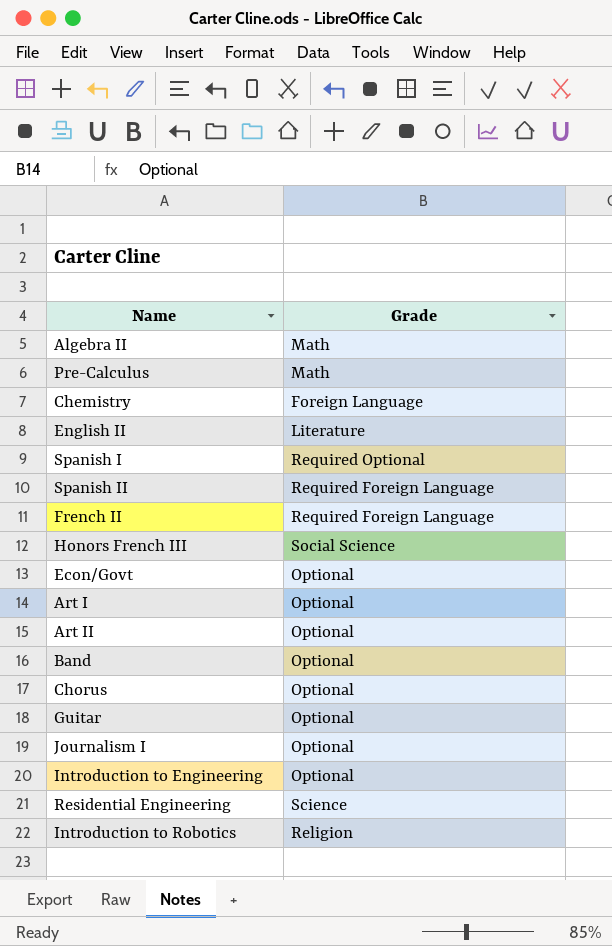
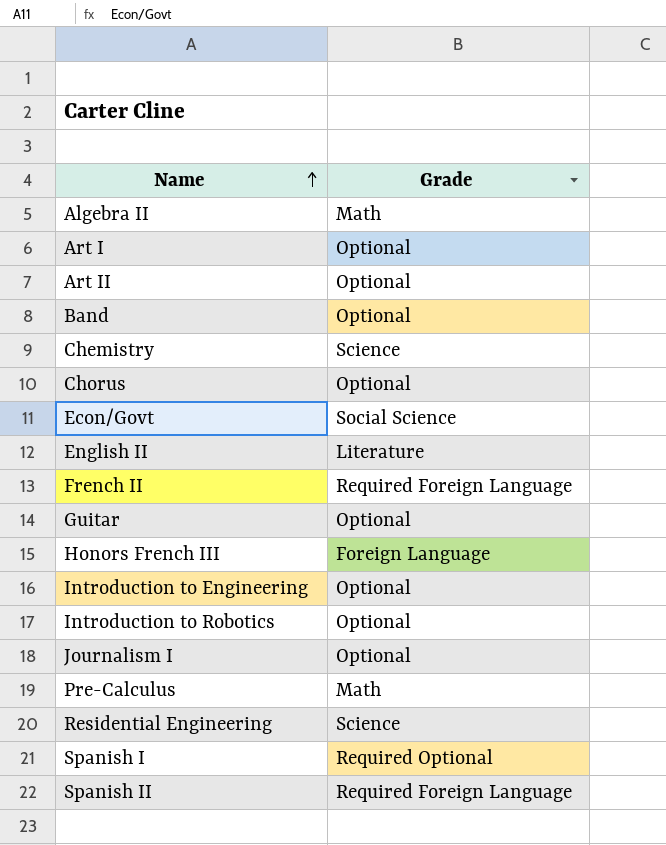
row order: none -> Name ascending
Chemistry | Grade: Foreign Language -> Science
Econ/Govt | Grade: Optional -> Social Science
Honors French III | Grade: Social Science -> Foreign Language
Introduction to Robotics | Grade: Religion -> Optional

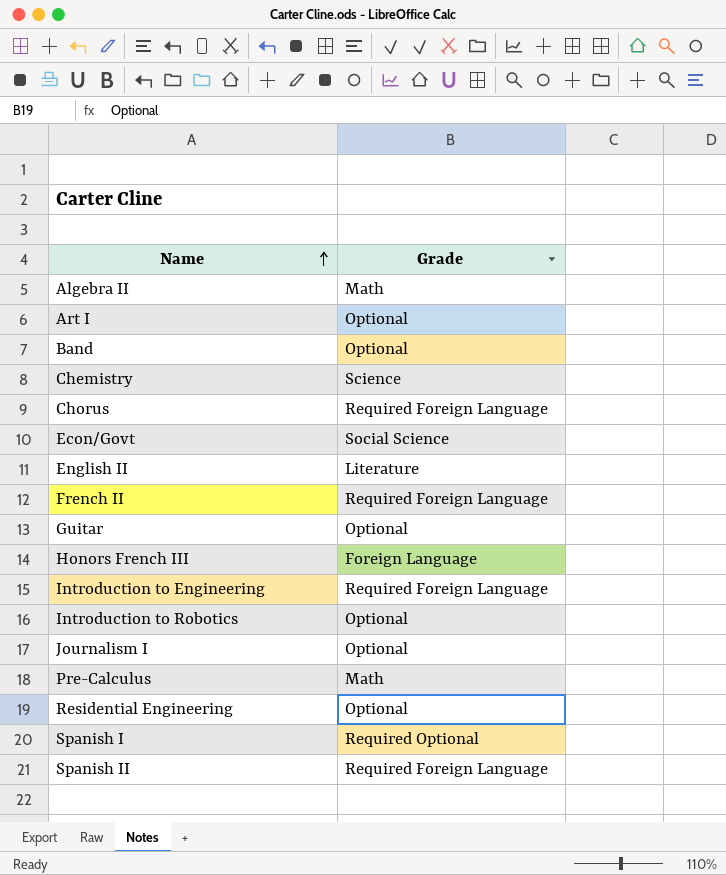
row Art II: Optional -> none
Chorus | Grade: Optional -> Required Foreign Language
Introduction to Engineering | Grade: Optional -> Required Foreign Language
Residential Engineering | Grade: Science -> Optional

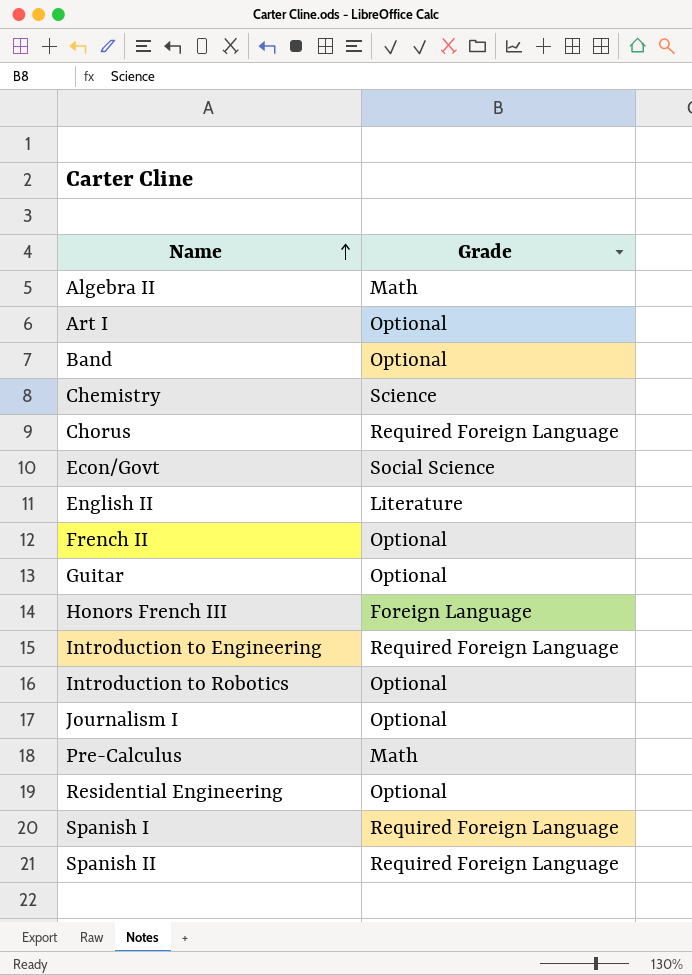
French II | Grade: Required Foreign Language -> Optional
Spanish I | Grade: Required Optional -> Required Foreign Language

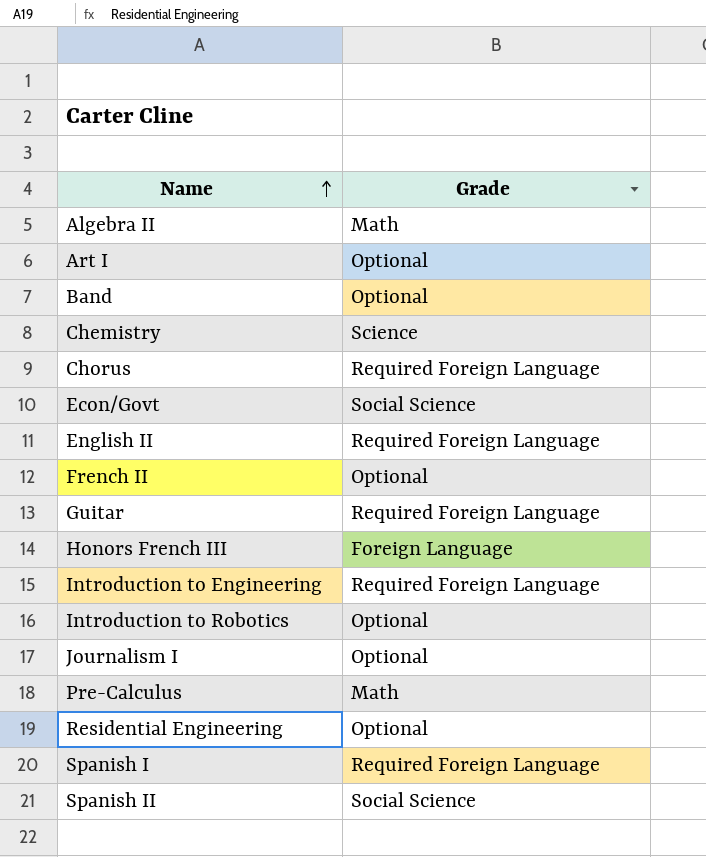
English II | Grade: Literature -> Required Foreign Language
Guitar | Grade: Optional -> Required Foreign Language
Spanish II | Grade: Required Foreign Language -> Social Science

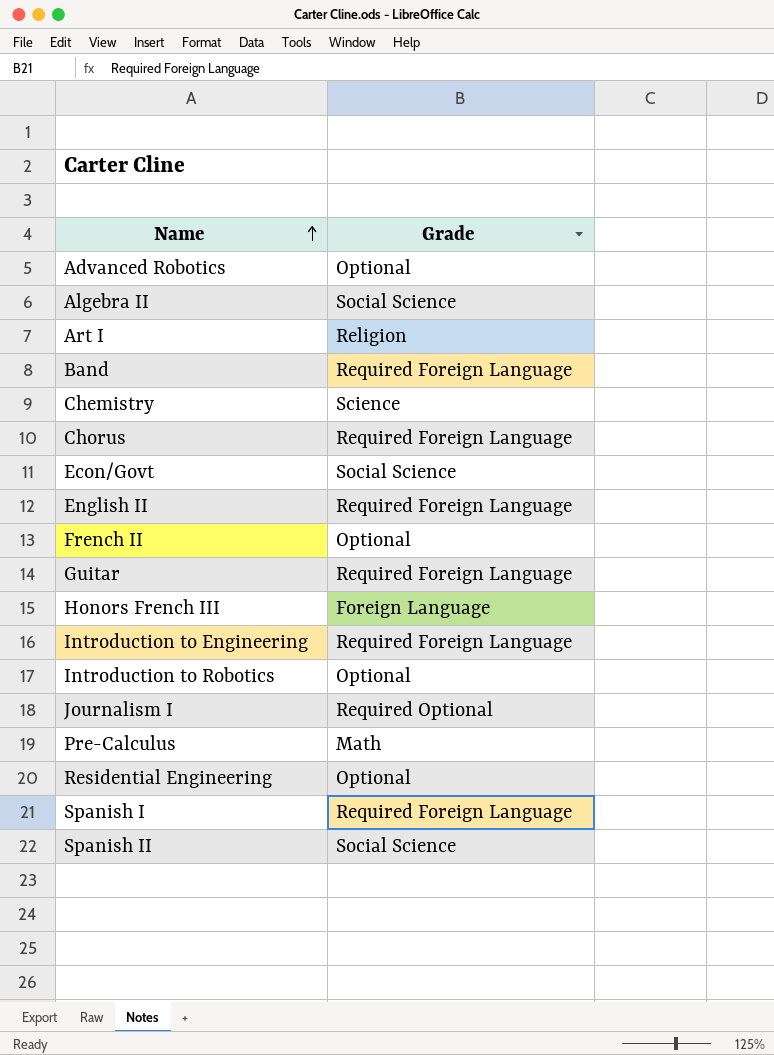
row Advanced Robotics: none -> Optional
Algebra II | Grade: Math -> Social Science
Art I | Grade: Optional -> Religion
Band | Grade: Optional -> Required Foreign Language
Journalism I | Grade: Optional -> Required Optional

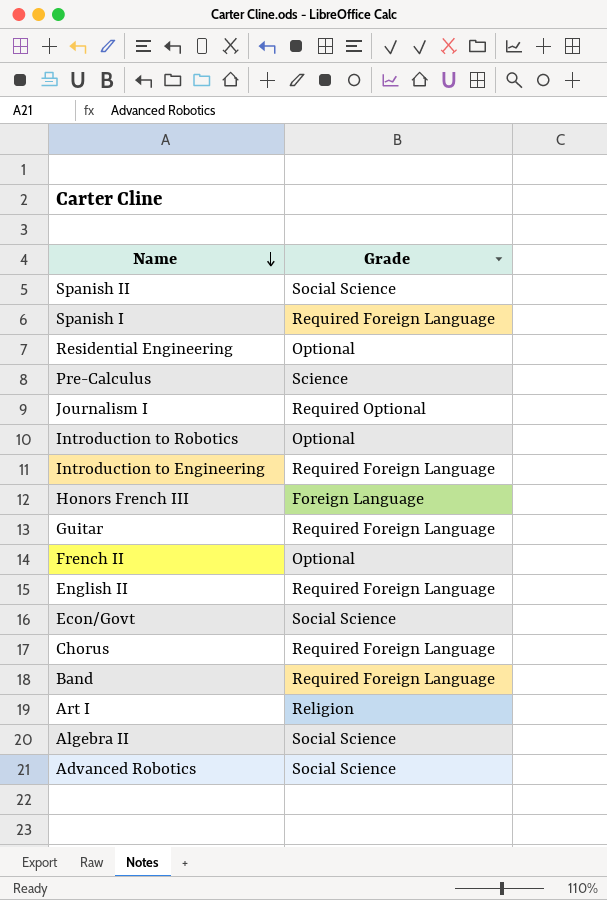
row order: Name ascending -> Name descending
row Chemistry: Science -> none
Pre-Calculus | Grade: Math -> Science
Advanced Robotics | Grade: Optional -> Social Science

